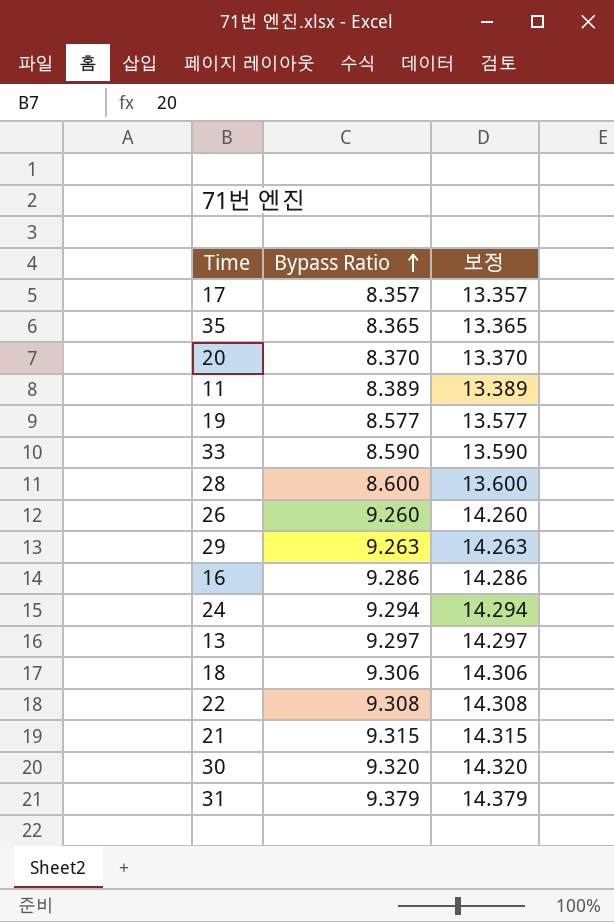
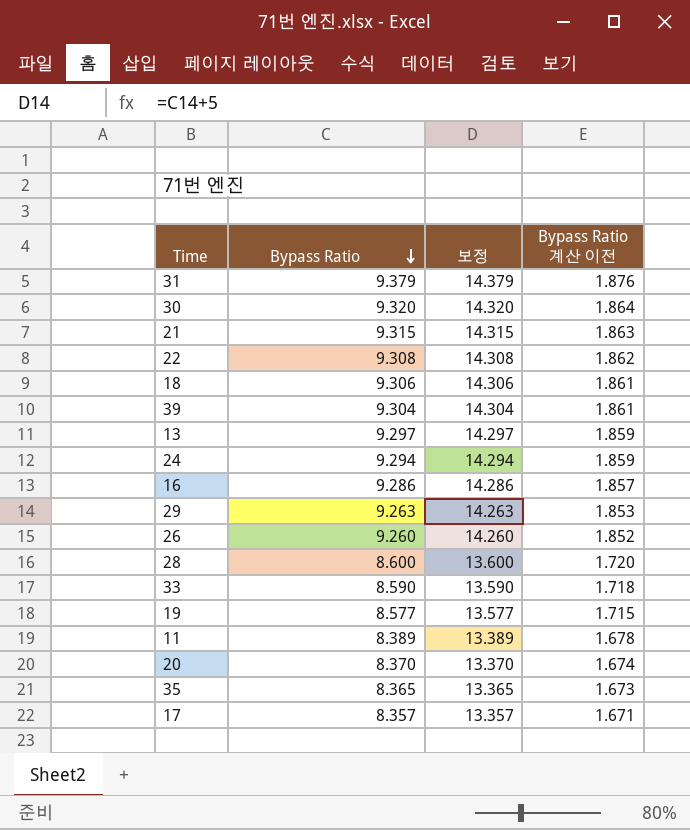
row order: Bypass Ratio ascending -> Bypass Ratio descending
column Bypass Ratio 계산 이전 | formula: none -> [Bypass Ratio] * 0.2
row 39: none -> 9.304 | 14.304 | 1.861

